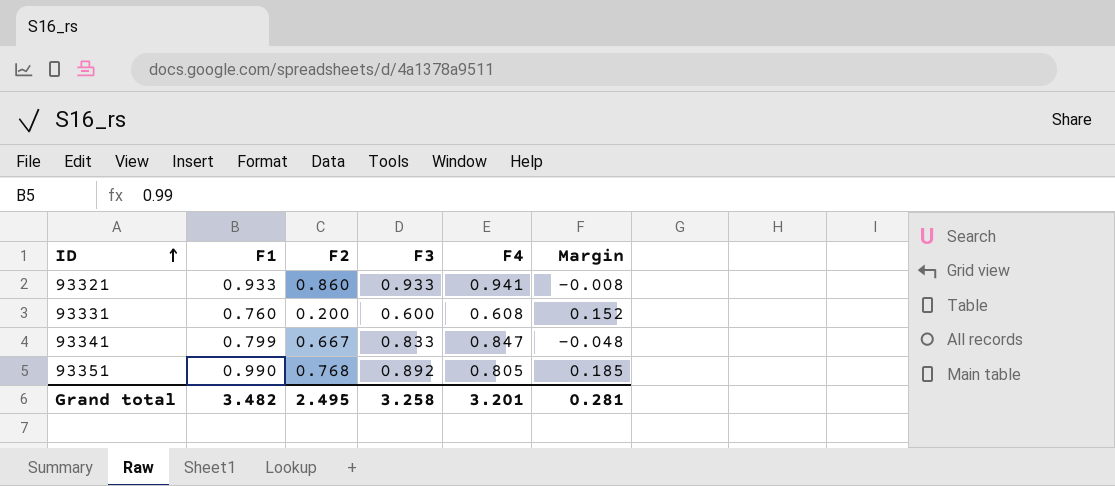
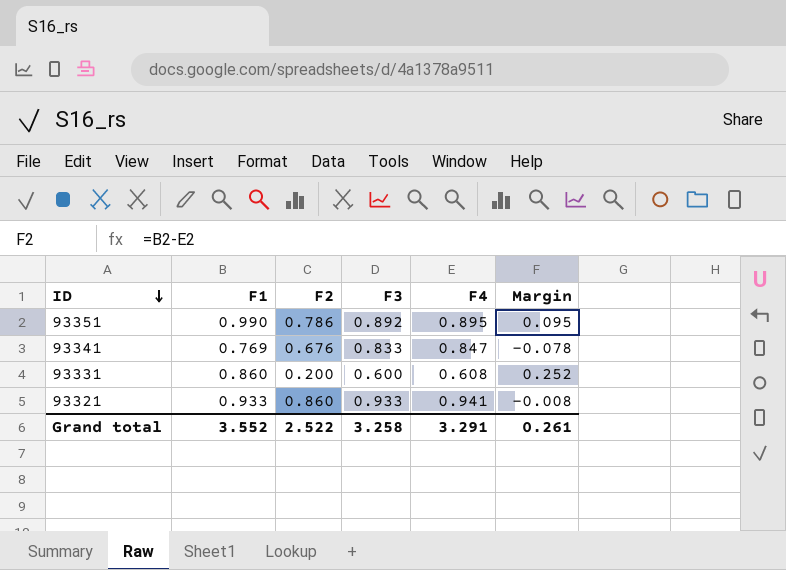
row order: ID ascending -> ID descending
93351 | F2: 0.768 -> 0.786
93351 | F4: 0.805 -> 0.895
93351 | Margin: 0.185 -> 0.095
93341 | F1: 0.799 -> 0.769
93341 | F2: 0.667 -> 0.676
93341 | Margin: -0.048 -> -0.078
93331 | F1: 0.760 -> 0.860
93331 | Margin: 0.152 -> 0.252
Grand total | F1: 3.482 -> 3.552
Grand total | F2: 2.495 -> 2.522
Grand total | F4: 3.201 -> 3.291
Grand total | Margin: 0.281 -> 0.261

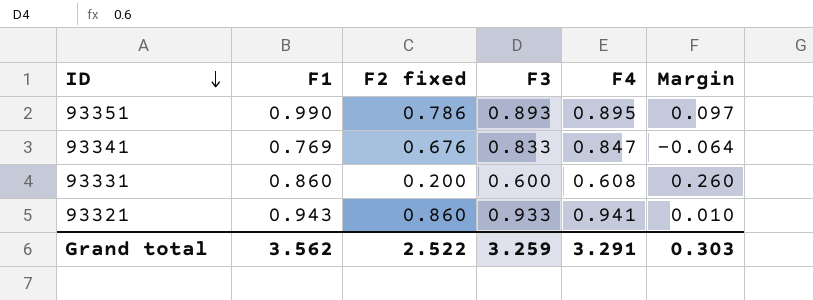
column name: F2 -> F2 fixed
column Margin | formula: [F1] - [F4] -> [F1] - [F3]
93351 | F3: 0.892 -> 0.893
93321 | F1: 0.933 -> 0.943
Grand total | F1: 3.552 -> 3.562
Grand total | F3: 3.258 -> 3.259
Grand total | Margin: 0.261 -> 0.303

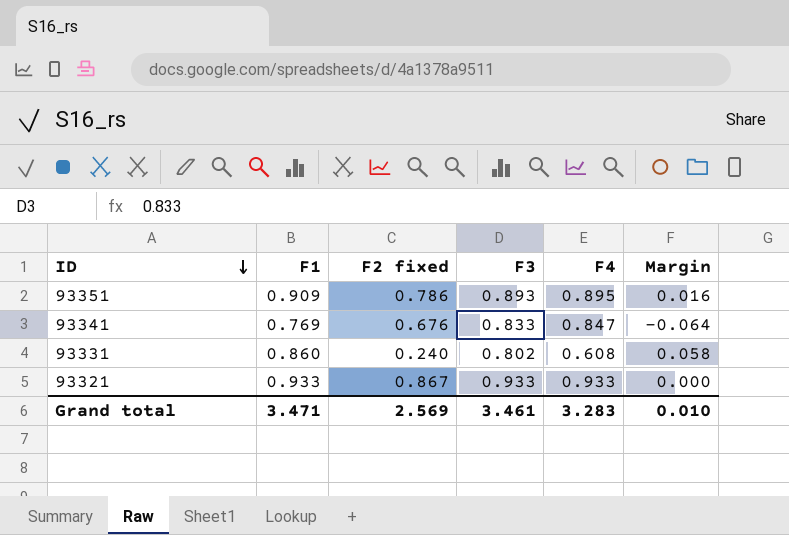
93351 | F1: 0.990 -> 0.909
93351 | Margin: 0.097 -> 0.016
93331 | F2 fixed: 0.200 -> 0.240
93331 | F3: 0.600 -> 0.802
93331 | Margin: 0.260 -> 0.058
93321 | F1: 0.943 -> 0.933
93321 | F2 fixed: 0.860 -> 0.867
93321 | F4: 0.941 -> 0.933
93321 | Margin: 0.010 -> 0.000
Grand total | F1: 3.562 -> 3.471
Grand total | F2 fixed: 2.522 -> 2.569
Grand total | F3: 3.259 -> 3.461
Grand total | F4: 3.291 -> 3.283
Grand total | Margin: 0.303 -> 0.010

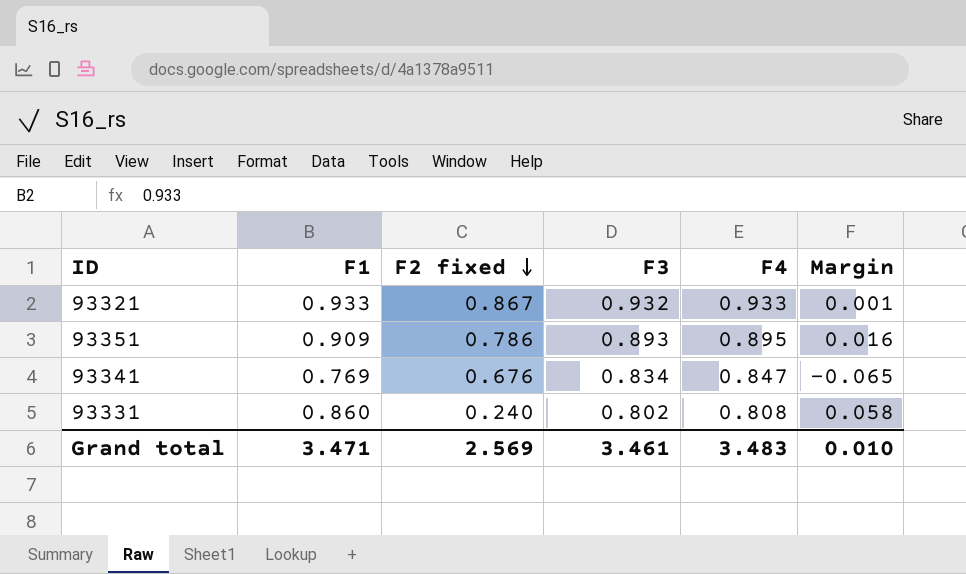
row order: ID descending -> F2 fixed descending
93321 | F3: 0.933 -> 0.932
93321 | Margin: 0.000 -> 0.001
93341 | F3: 0.833 -> 0.834
93341 | Margin: -0.064 -> -0.065
93331 | F4: 0.608 -> 0.808
Grand total | F4: 3.283 -> 3.483

